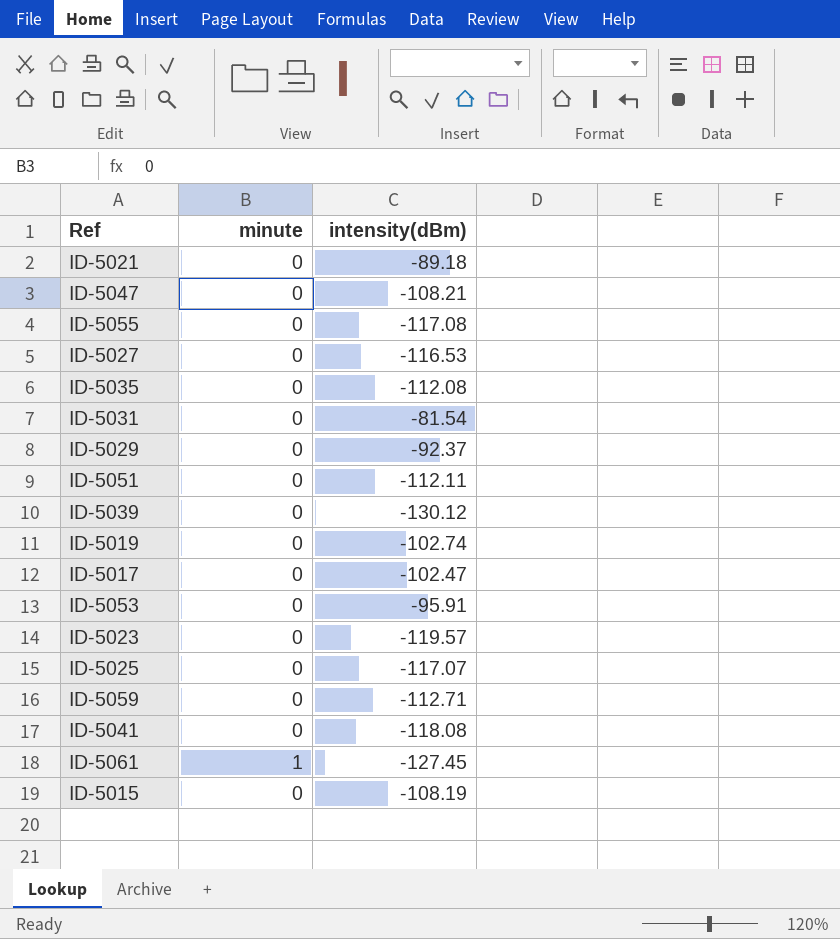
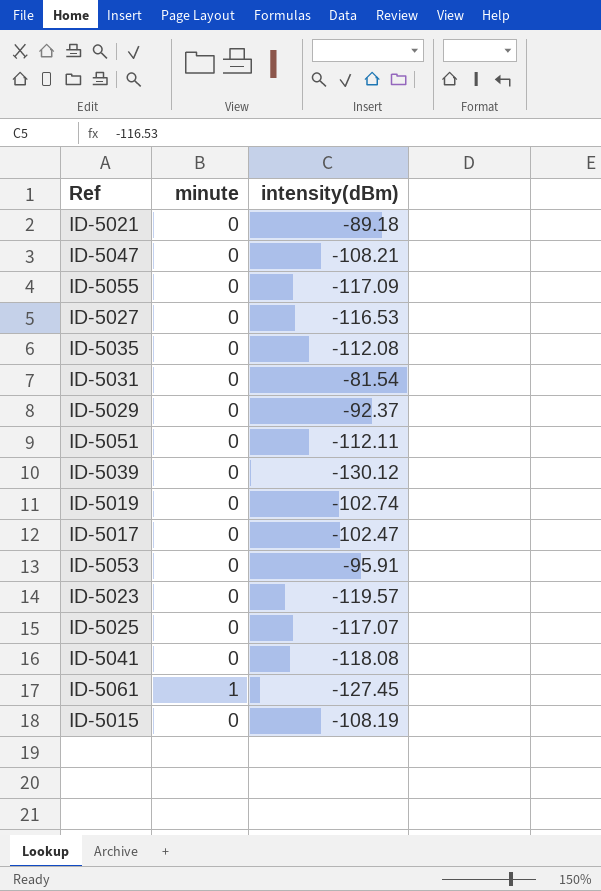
row ID-5059: 0 | -112.71 -> none
ID-5055 | intensity(dBm): -117.08 -> -117.09

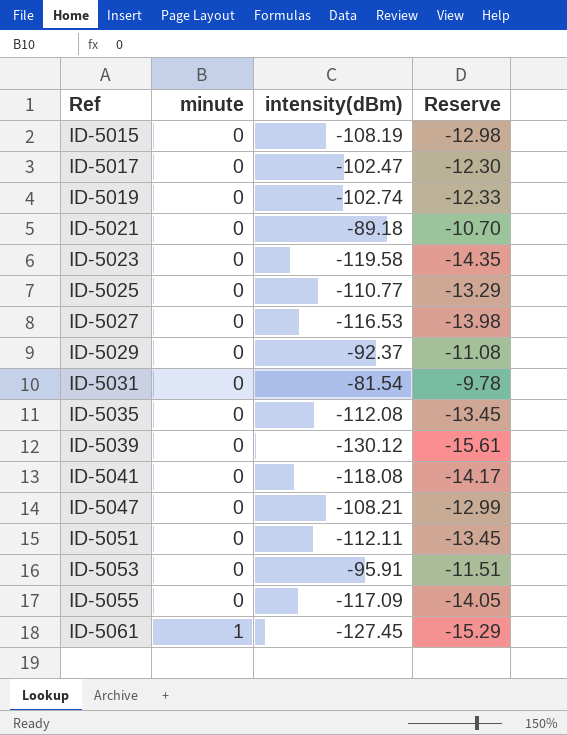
row order: none -> Ref ascending
column Reserve | formula: none -> [intensity(dBm)] * 0.12
ID-5023 | intensity(dBm): -119.57 -> -119.58
ID-5025 | intensity(dBm): -117.07 -> -110.77

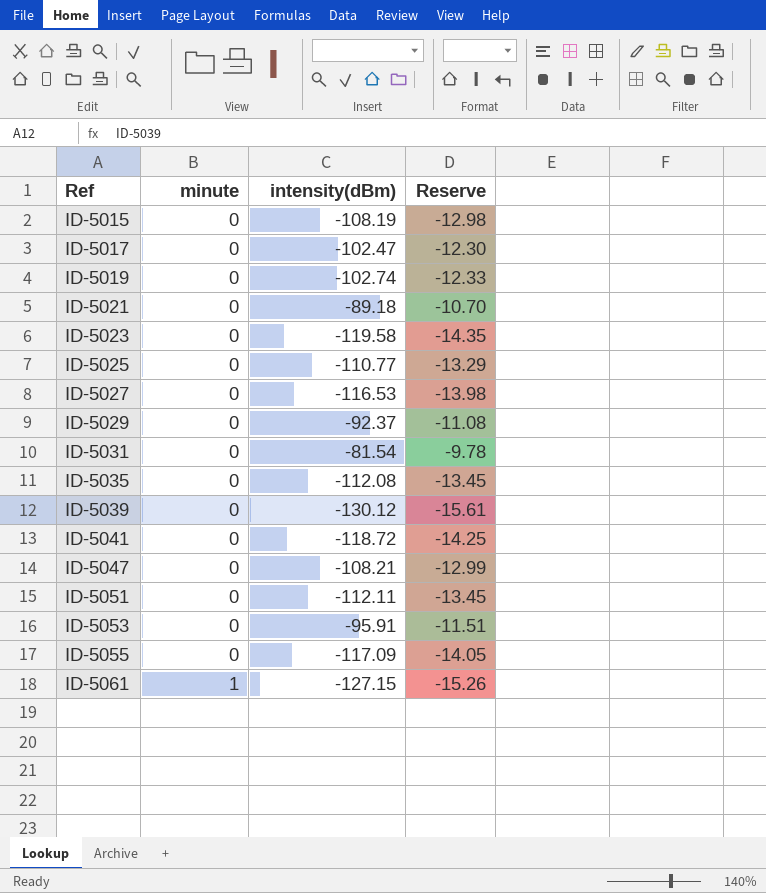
ID-5041 | intensity(dBm): -118.08 -> -118.72
ID-5041 | Reserve: -14.17 -> -14.25
ID-5061 | intensity(dBm): -127.45 -> -127.15
ID-5061 | Reserve: -15.29 -> -15.26

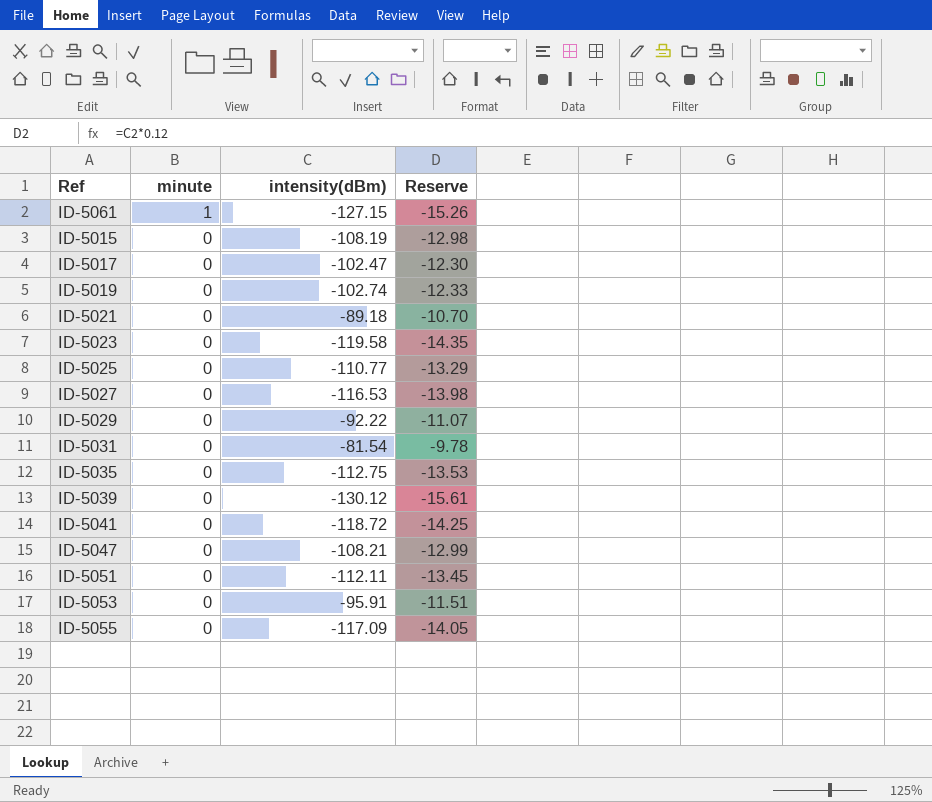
row order: Ref ascending -> minute descending
ID-5029 | intensity(dBm): -92.37 -> -92.22
ID-5029 | Reserve: -11.08 -> -11.07
ID-5035 | intensity(dBm): -112.08 -> -112.75
ID-5035 | Reserve: -13.45 -> -13.53

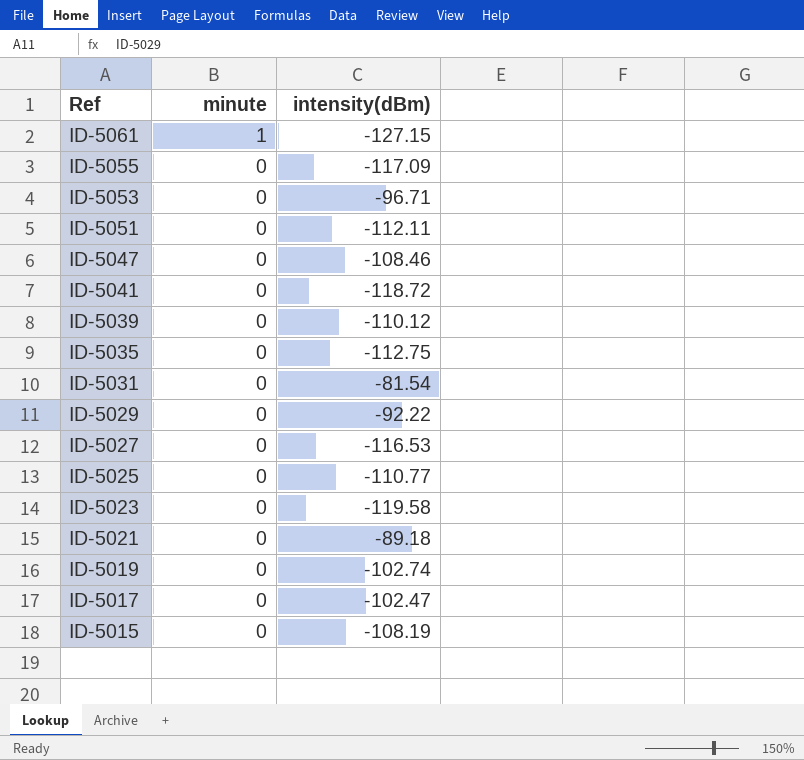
row order: minute descending -> Ref descending
column Reserve | formula: [intensity(dBm)] * 0.12 -> none
ID-5053 | intensity(dBm): -95.91 -> -96.71
ID-5047 | intensity(dBm): -108.21 -> -108.46
ID-5039 | intensity(dBm): -130.12 -> -110.12

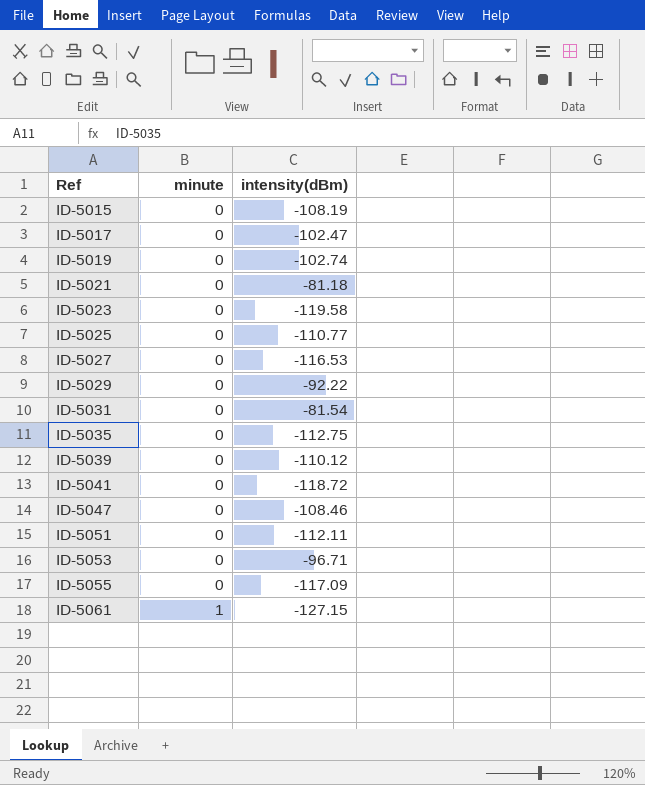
row order: Ref descending -> Ref ascending
ID-5021 | intensity(dBm): -89.18 -> -81.18

